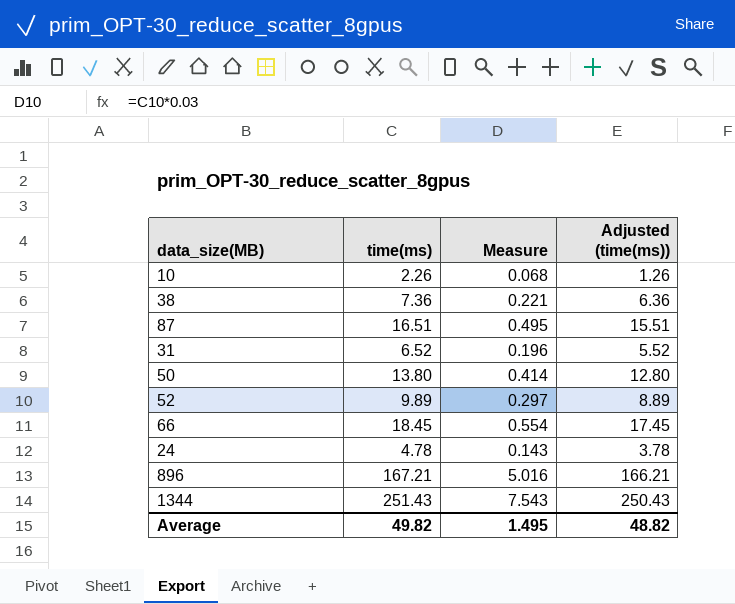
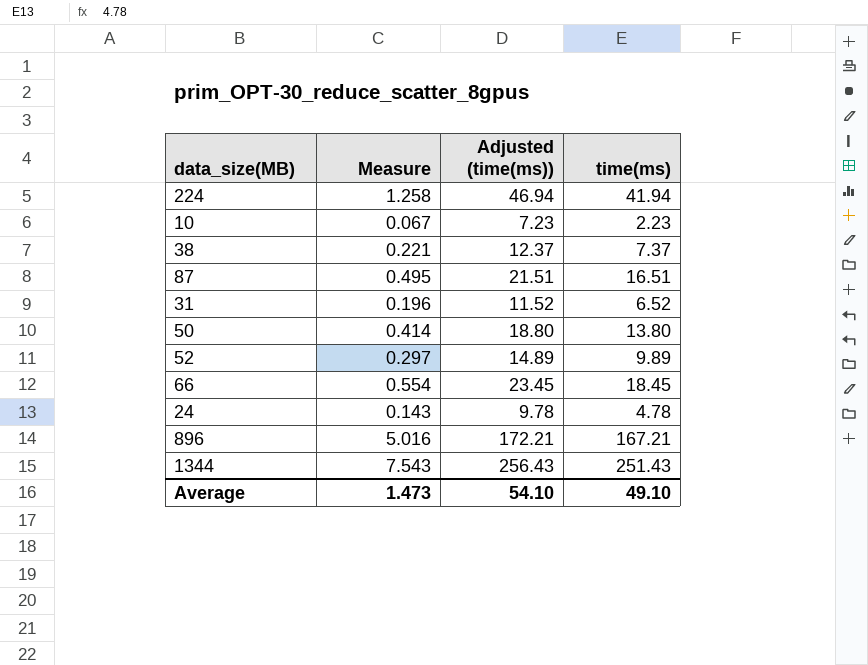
column Adjusted (time(ms)) | formula: [time(ms)] - 1 -> [time(ms)] + 5
column time(ms) | position: 2 -> 4
row 224: none -> 1.258 | 46.94 | 41.94
10 | Measure: 0.068 -> 0.067
10 | time(ms): 2.26 -> 2.23
38 | time(ms): 7.36 -> 7.37
Average | Measure: 1.495 -> 1.473
Average | Adjusted (time(ms)): 48.82 -> 54.10
Average | time(ms): 49.82 -> 49.10

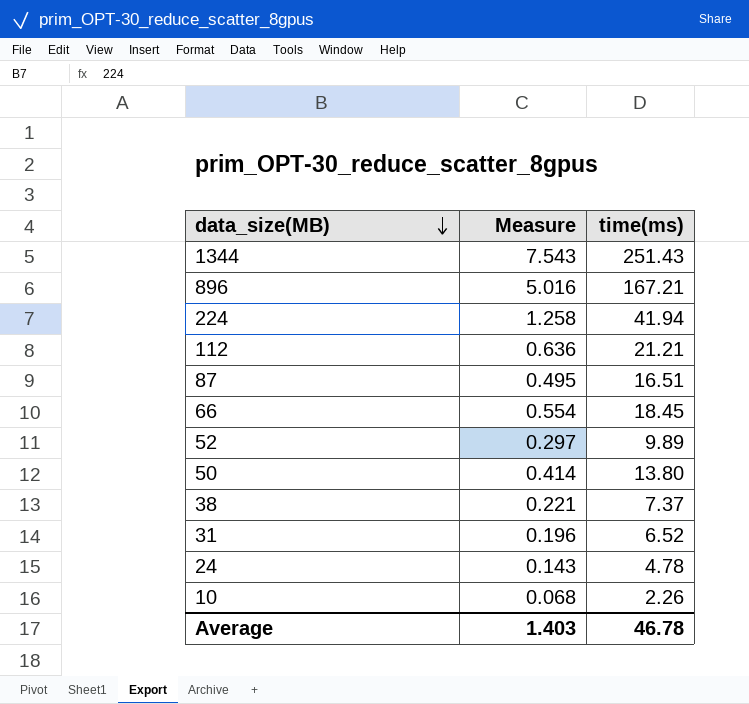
row order: none -> data_size(MB) descending
column Adjusted (time(ms)) | formula: [time(ms)] + 5 -> none
row 112: none -> 0.636 | 21.21
10 | Measure: 0.067 -> 0.068
10 | time(ms): 2.23 -> 2.26
Average | Measure: 1.473 -> 1.403
Average | time(ms): 49.10 -> 46.78

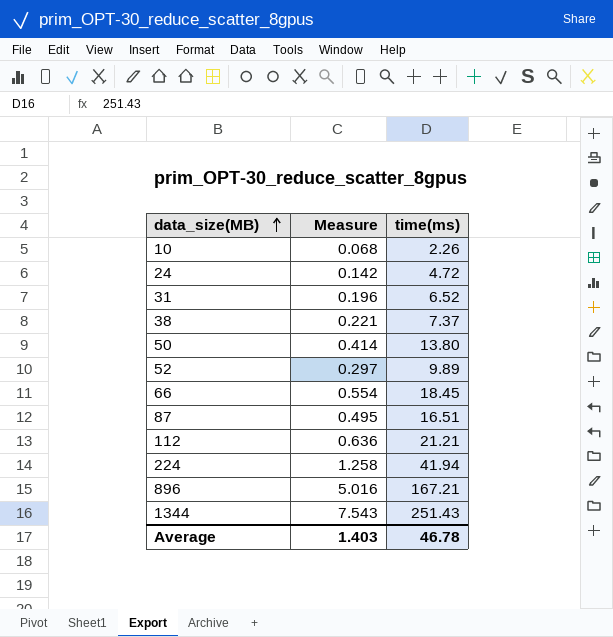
row order: data_size(MB) descending -> data_size(MB) ascending
24 | Measure: 0.143 -> 0.142
24 | time(ms): 4.78 -> 4.72

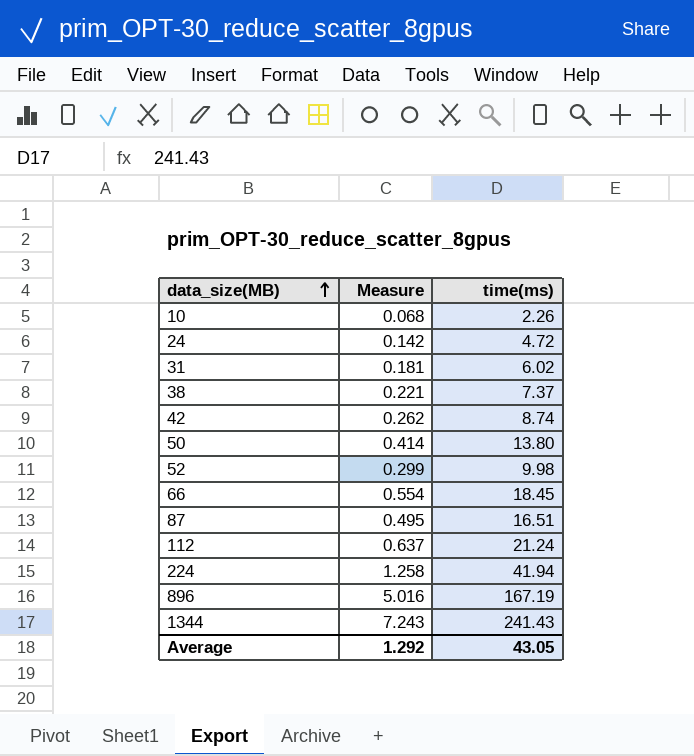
31 | Measure: 0.196 -> 0.181
31 | time(ms): 6.52 -> 6.02
row 42: none -> 0.262 | 8.74
52 | Measure: 0.297 -> 0.299
52 | time(ms): 9.89 -> 9.98
112 | Measure: 0.636 -> 0.637
112 | time(ms): 21.21 -> 21.24
896 | time(ms): 167.21 -> 167.19
1344 | Measure: 7.543 -> 7.243
1344 | time(ms): 251.43 -> 241.43
Average | Measure: 1.403 -> 1.292
Average | time(ms): 46.78 -> 43.05

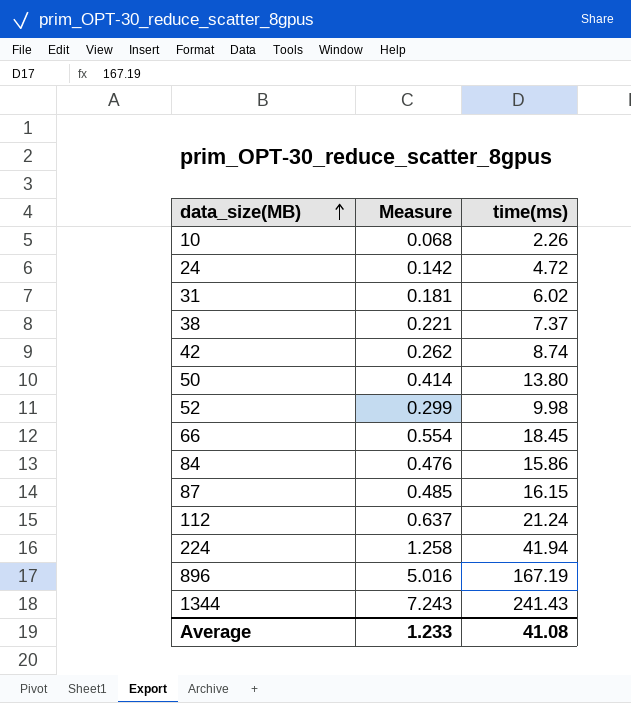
row 84: none -> 0.476 | 15.86
87 | Measure: 0.495 -> 0.485
87 | time(ms): 16.51 -> 16.15
Average | Measure: 1.292 -> 1.233
Average | time(ms): 43.05 -> 41.08

